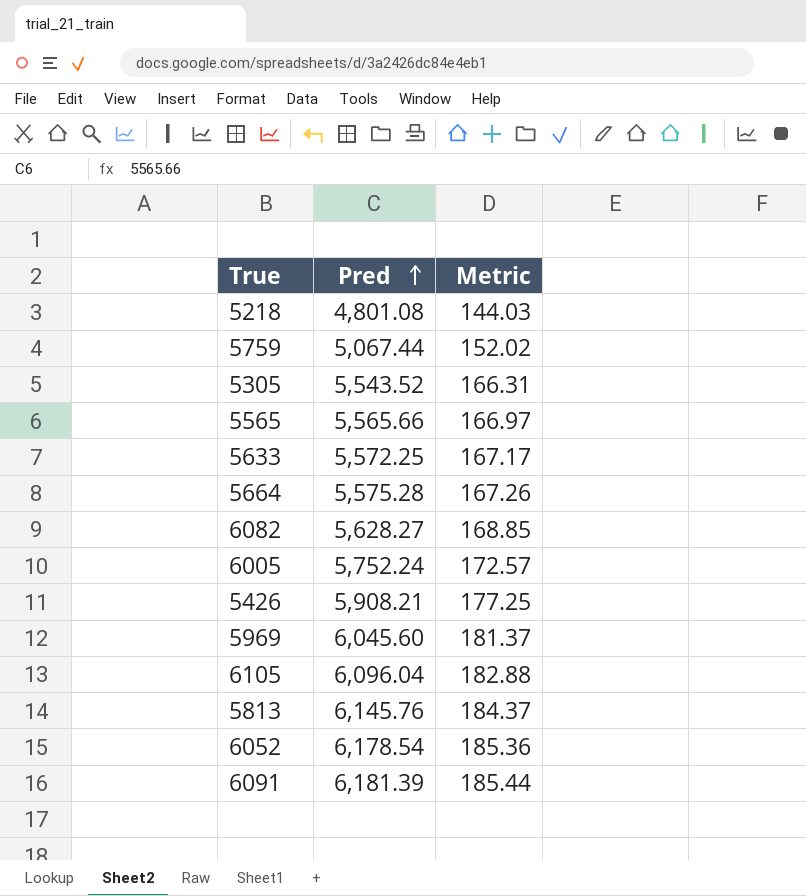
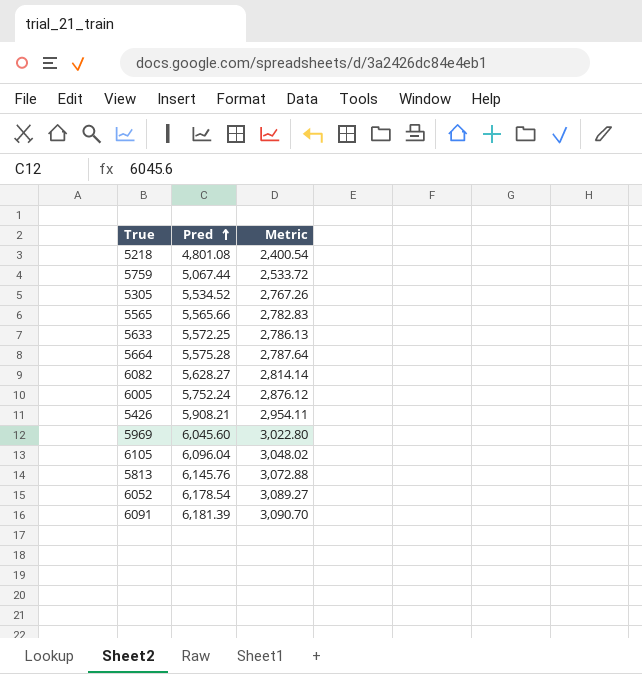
column Metric | formula: [Pred] * 0.03 -> [Pred] * 0.5
5305 | Pred: 5,543.52 -> 5,534.52

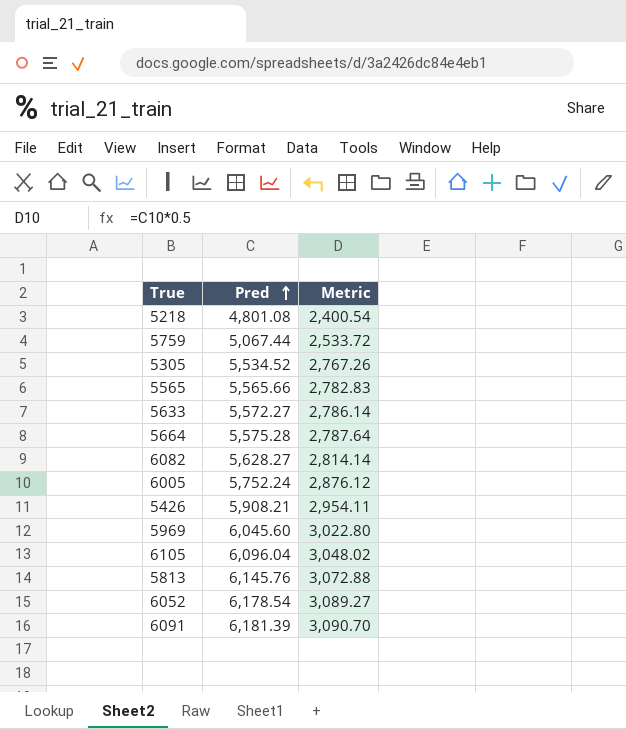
5633 | Pred: 5,572.25 -> 5,572.27
5633 | Metric: 2,786.13 -> 2,786.14

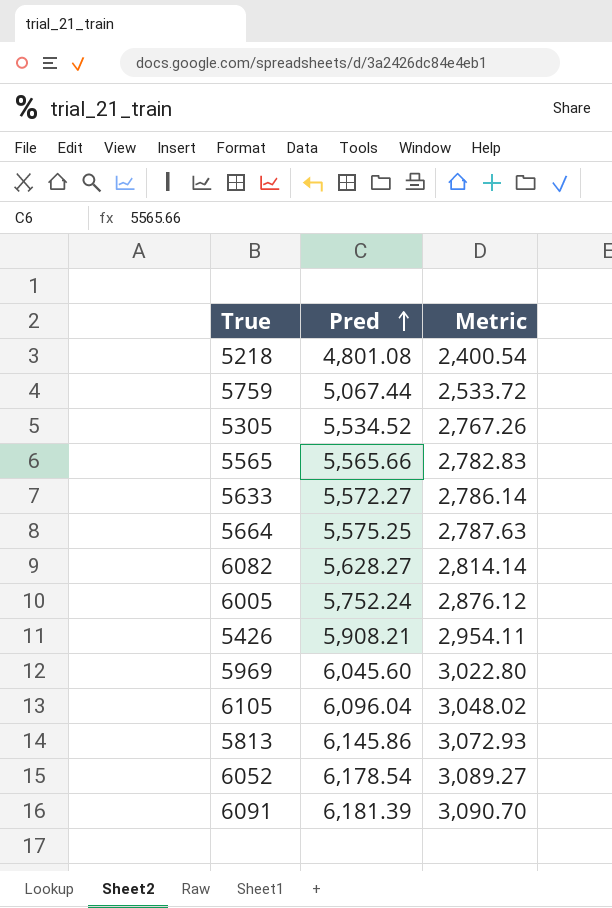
5664 | Pred: 5,575.28 -> 5,575.25
5664 | Metric: 2,787.64 -> 2,787.63
5813 | Pred: 6,145.76 -> 6,145.86
5813 | Metric: 3,072.88 -> 3,072.93

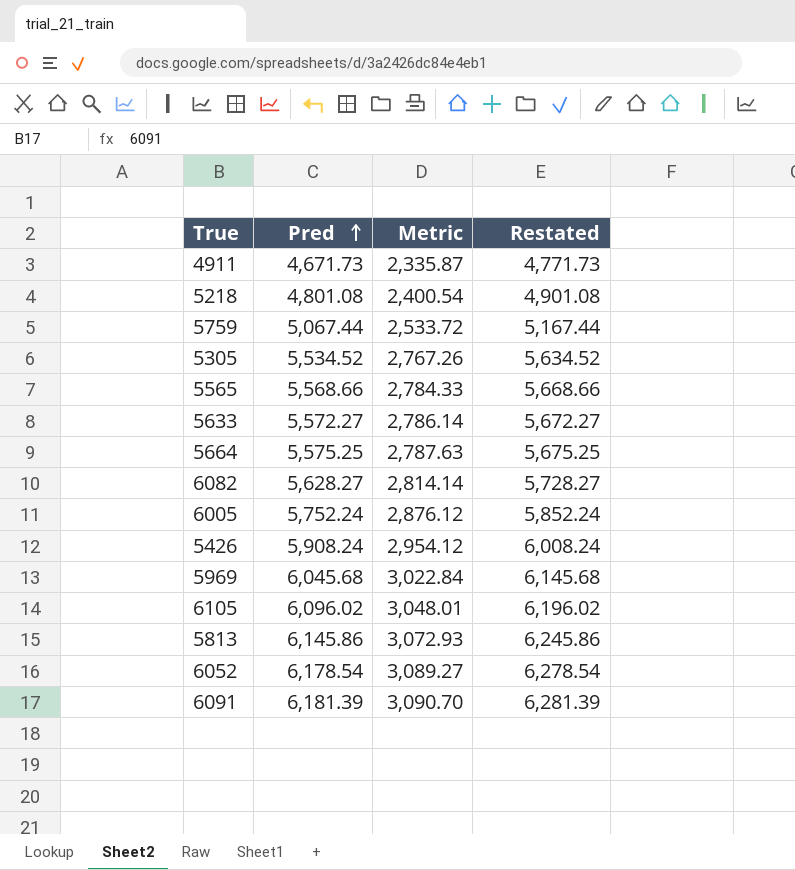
column Restated | formula: none -> [Pred] + 100
row 4911: none -> 4,671.73 | 2,335.87 | 4,771.73
5565 | Pred: 5,565.66 -> 5,568.66
5565 | Metric: 2,782.83 -> 2,784.33
5426 | Pred: 5,908.21 -> 5,908.24
5426 | Metric: 2,954.11 -> 2,954.12
5969 | Pred: 6,045.60 -> 6,045.68
5969 | Metric: 3,022.80 -> 3,022.84
6105 | Pred: 6,096.04 -> 6,096.02
6105 | Metric: 3,048.02 -> 3,048.01

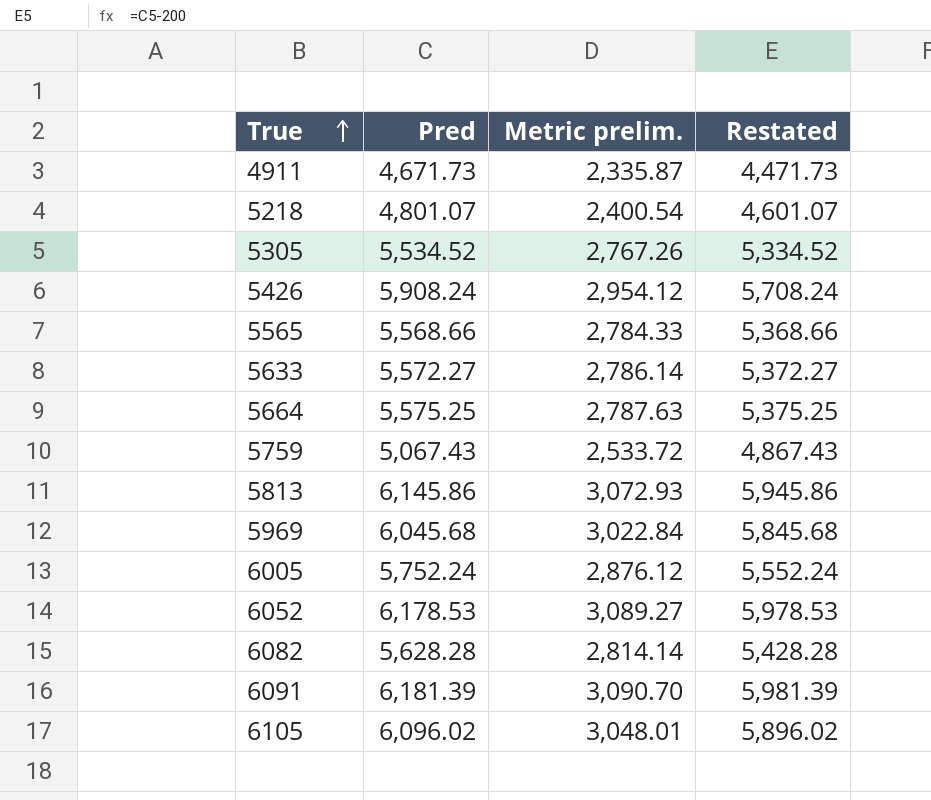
row order: Pred ascending -> True ascending
column name: Metric -> Metric prelim.
column Restated | formula: [Pred] + 100 -> [Pred] - 200
5218 | Pred: 4,801.08 -> 4,801.07
5759 | Pred: 5,067.44 -> 5,067.43
6052 | Pred: 6,178.54 -> 6,178.53
6082 | Pred: 5,628.27 -> 5,628.28

